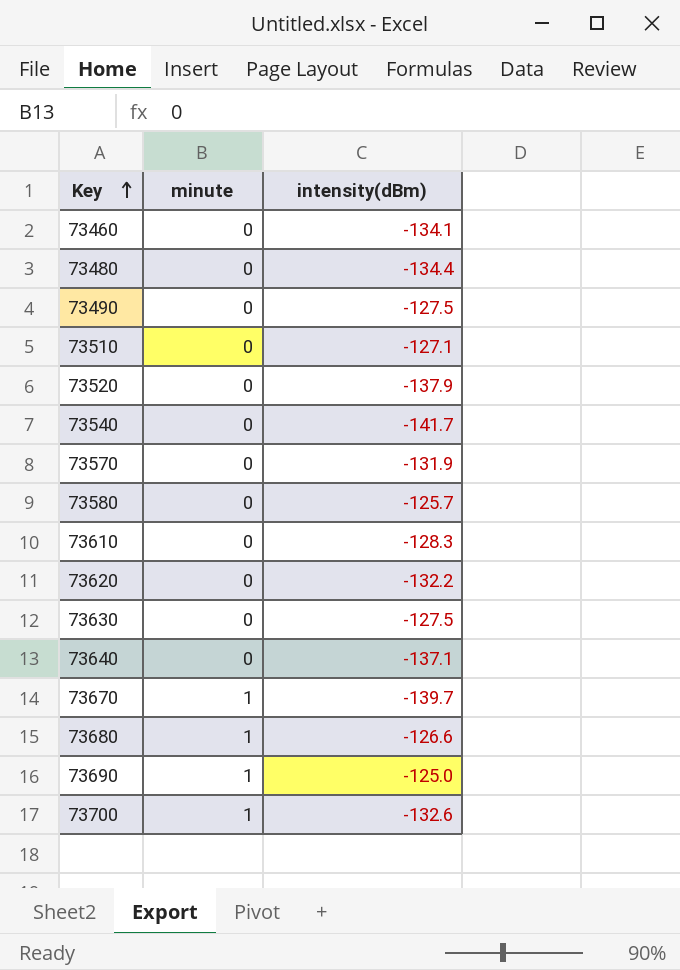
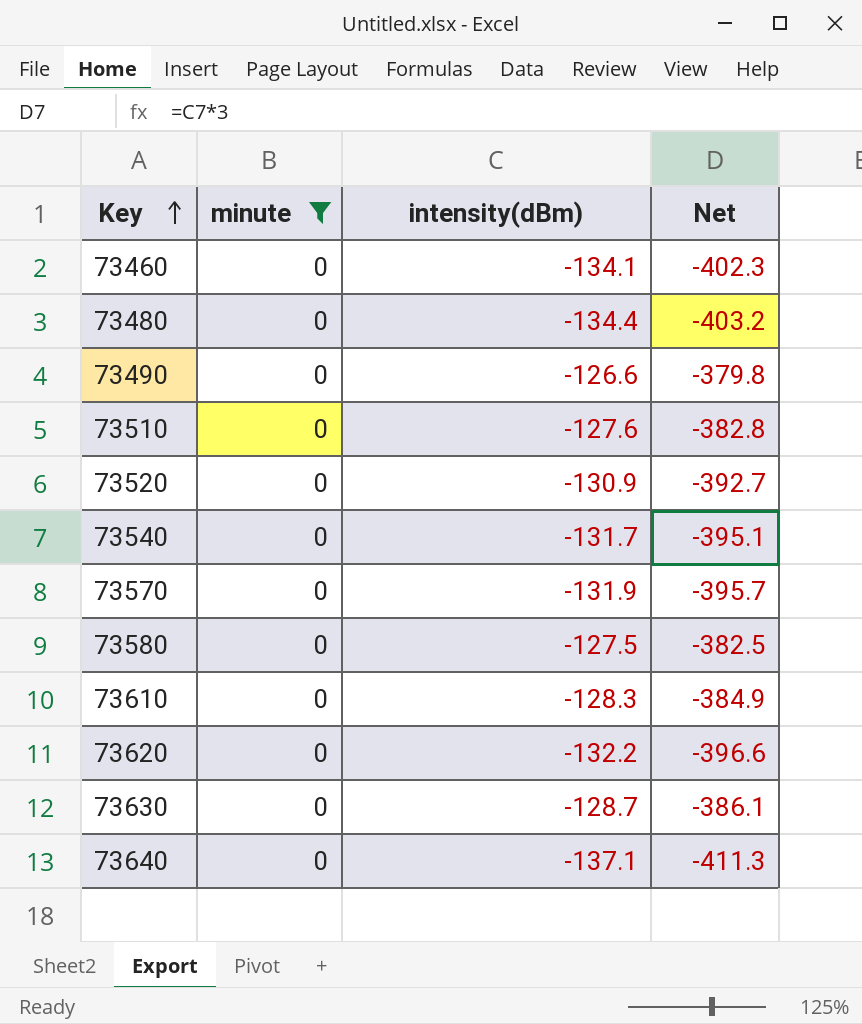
filter: none -> minute = 0
column Net | formula: none -> [intensity(dBm)] * 3
73490 | intensity(dBm): -127.5 -> -126.6
73510 | intensity(dBm): -127.1 -> -127.6
73520 | intensity(dBm): -137.9 -> -130.9
73540 | intensity(dBm): -141.7 -> -131.7
73580 | intensity(dBm): -125.7 -> -127.5
73630 | intensity(dBm): -127.5 -> -128.7

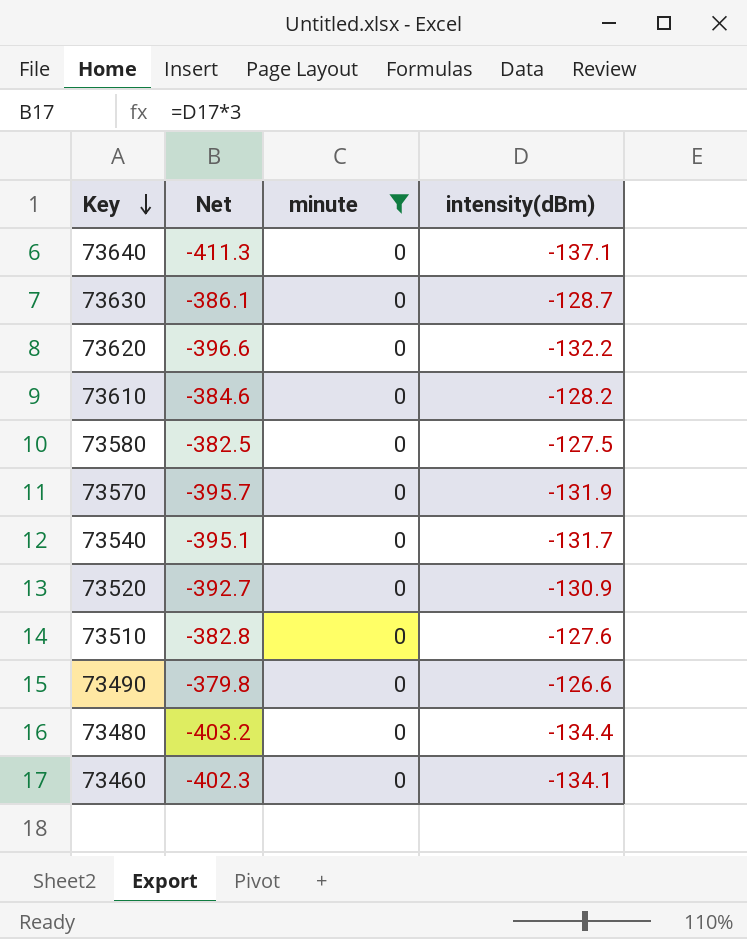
row order: Key ascending -> Key descending
column Net | position: 4 -> 2
73610 | Net: -384.9 -> -384.6
73610 | intensity(dBm): -128.3 -> -128.2

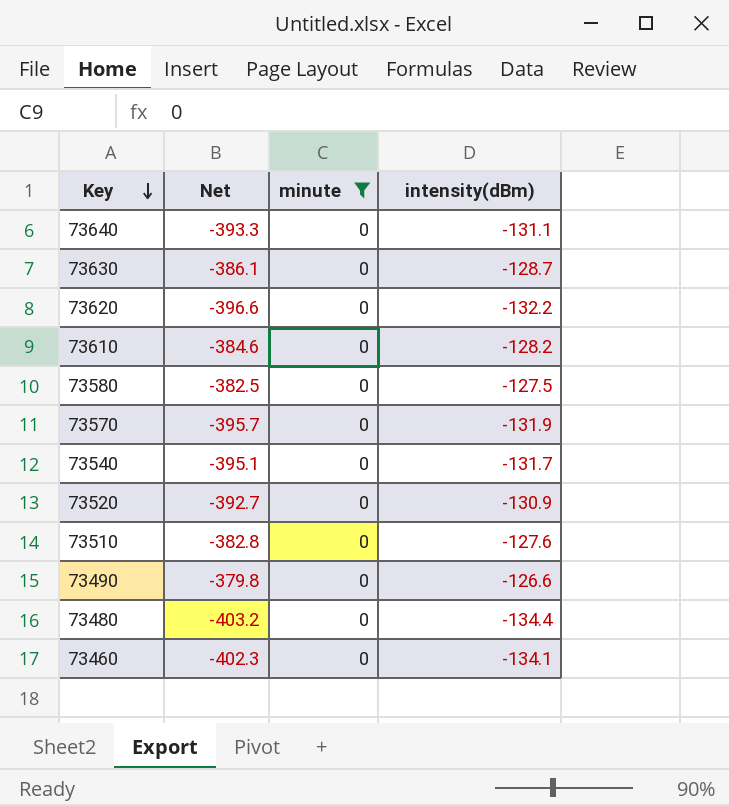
73640 | Net: -411.3 -> -393.3
73640 | intensity(dBm): -137.1 -> -131.1

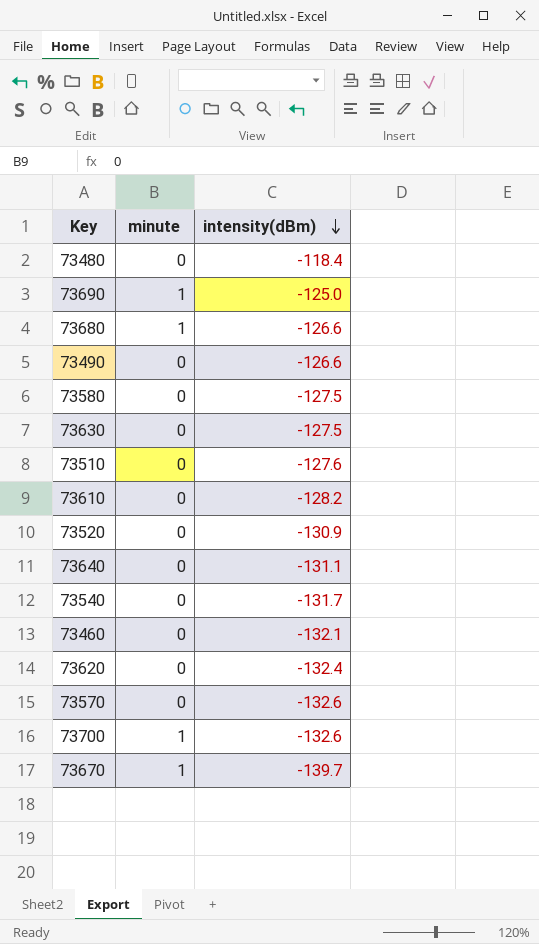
filter: minute = 0 -> none
row order: Key descending -> intensity(dBm) descending
column Net | formula: [intensity(dBm)] * 3 -> none
73480 | intensity(dBm): -134.4 -> -118.4
73630 | intensity(dBm): -128.7 -> -127.5
73460 | intensity(dBm): -134.1 -> -132.1
73620 | intensity(dBm): -132.2 -> -132.4
73570 | intensity(dBm): -131.9 -> -132.6

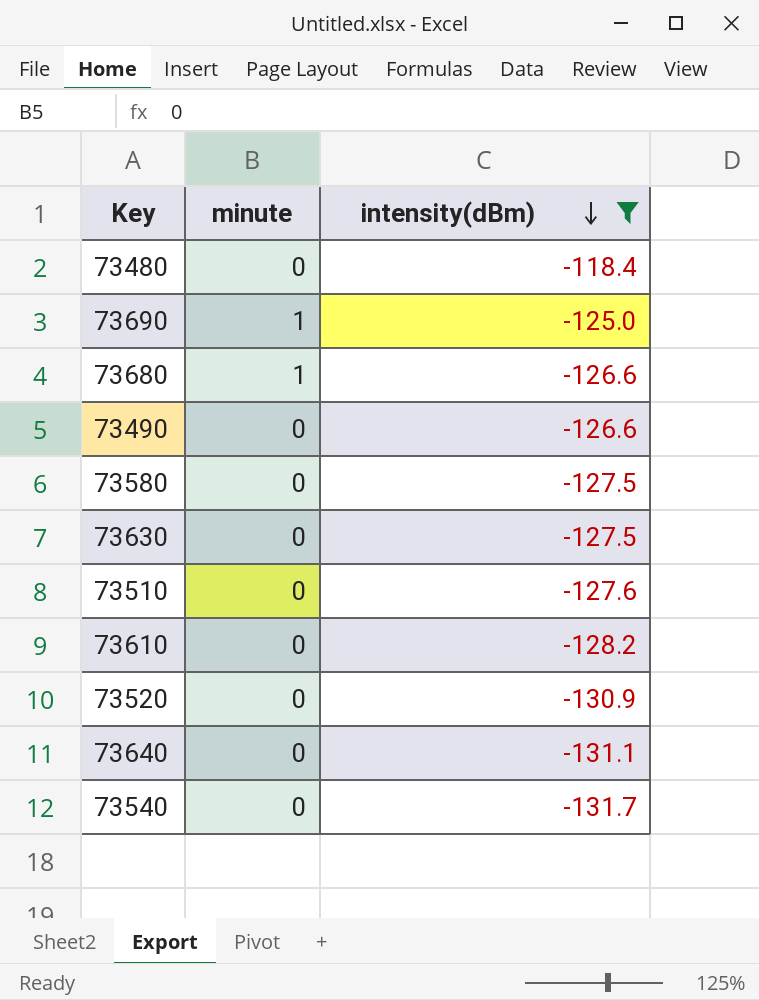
filter: none -> intensity(dBm) >= -131.7

